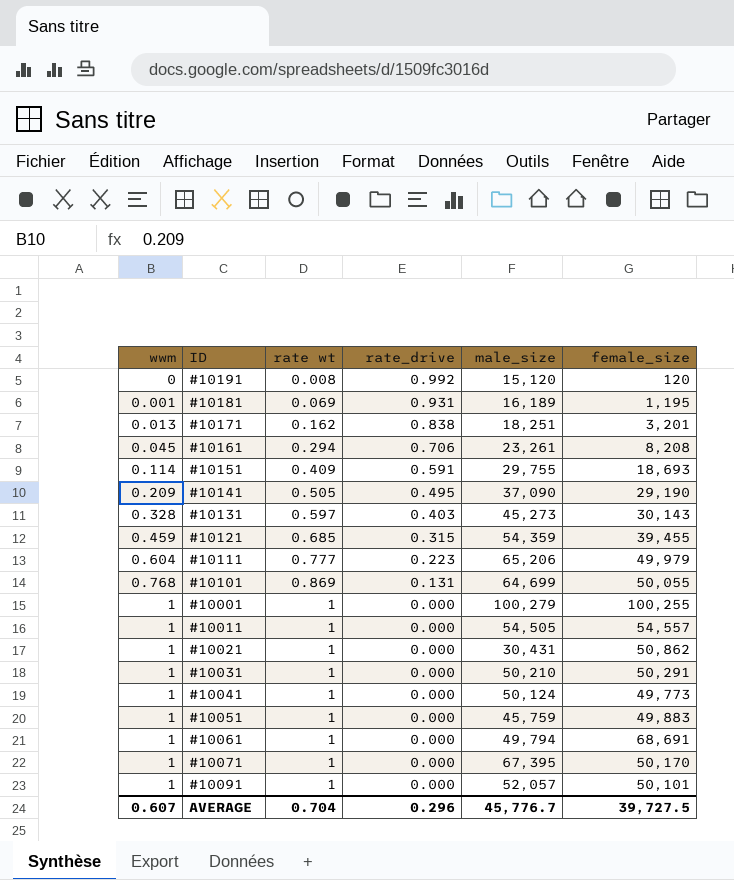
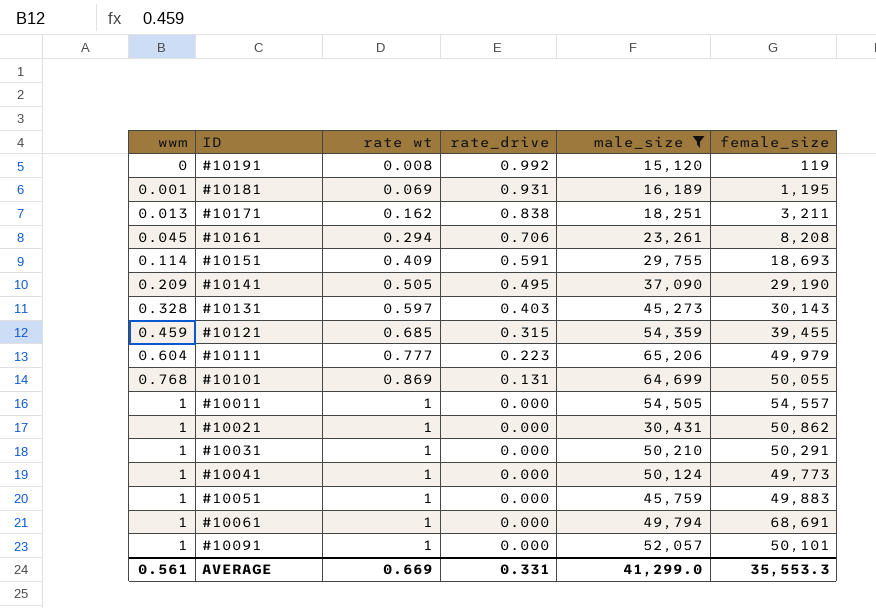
filter: none -> male_size <= 65,206
#10191 | female_size: 120 -> 119
#10171 | female_size: 3,201 -> 3,211
AVERAGE | wwm: 0.607 -> 0.561
AVERAGE | rate wt: 0.704 -> 0.669
AVERAGE | rate_drive: 0.296 -> 0.331
AVERAGE | male_size: 45,776.7 -> 41,299.0
AVERAGE | female_size: 39,727.5 -> 35,553.3

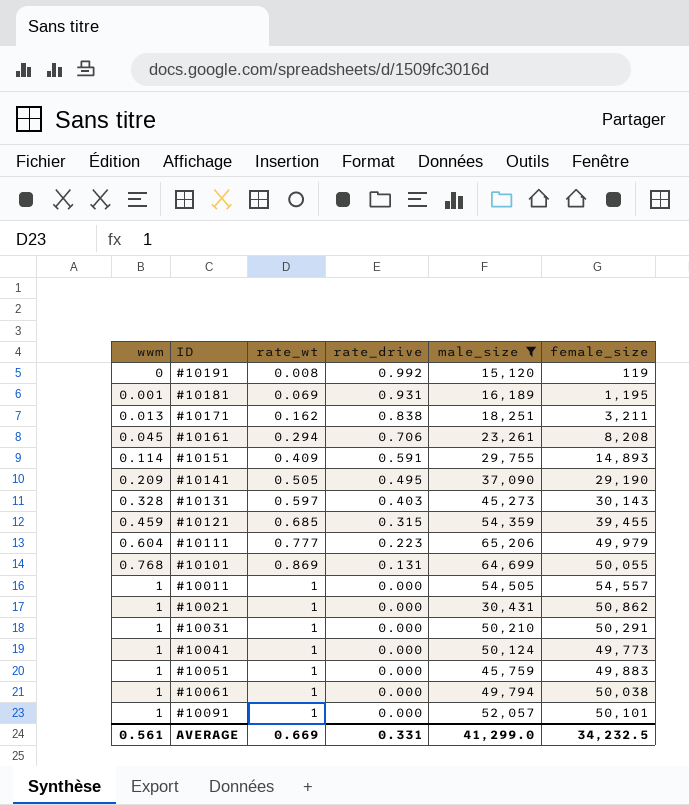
column name: rate wt -> rate_wt
#10151 | female_size: 18,693 -> 14,893
#10061 | female_size: 68,691 -> 50,038
AVERAGE | female_size: 35,553.3 -> 34,232.5

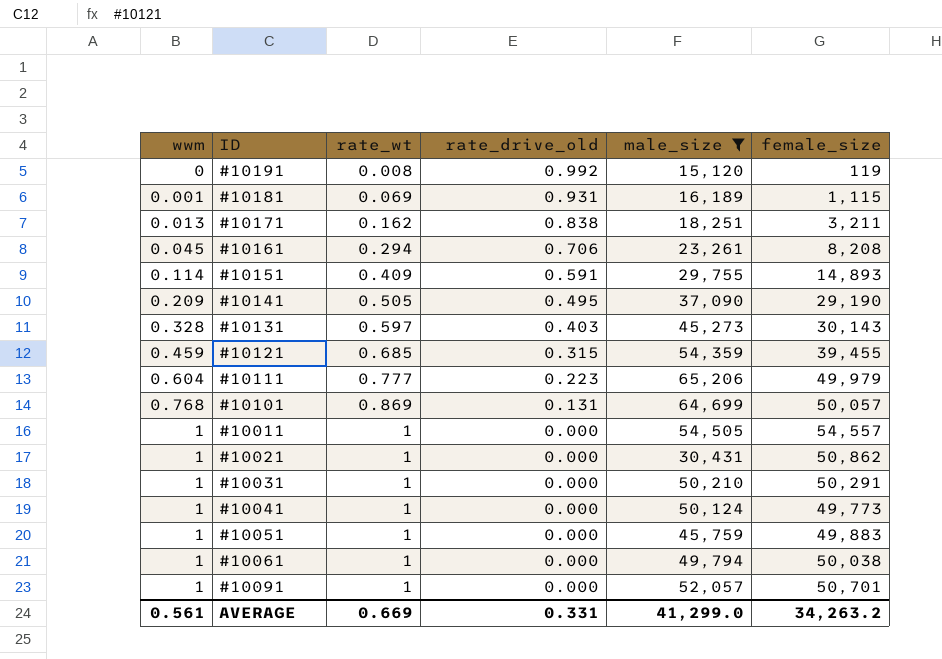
column name: rate_drive -> rate_drive_old
#10181 | female_size: 1,195 -> 1,115
#10101 | female_size: 50,055 -> 50,057
#10091 | female_size: 50,101 -> 50,701
AVERAGE | female_size: 34,232.5 -> 34,263.2

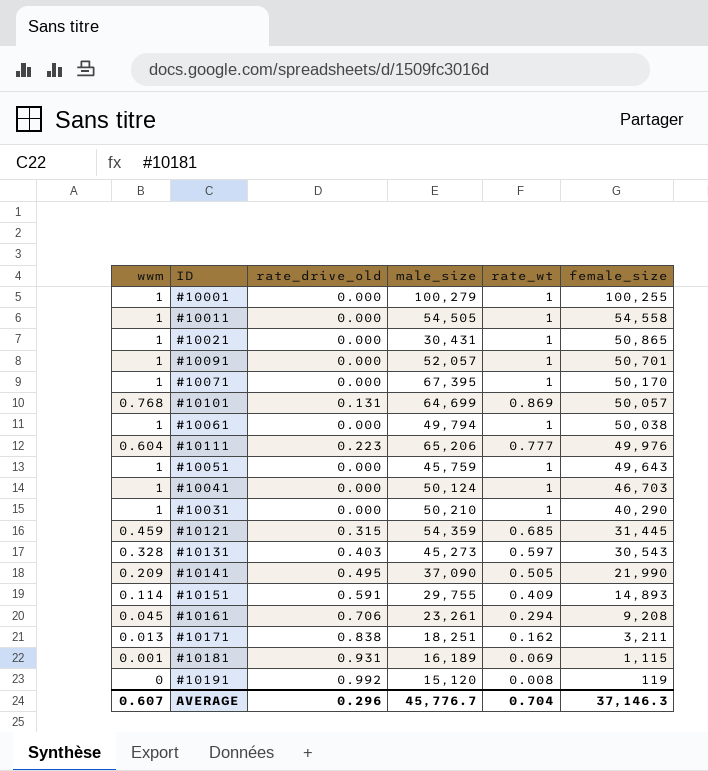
filter: male_size <= 65,206 -> none
row order: wwm ascending -> female_size descending
column rate_wt | position: 3 -> 5
#10011 | female_size: 54,557 -> 54,558
#10021 | female_size: 50,862 -> 50,865
#10111 | female_size: 49,979 -> 49,976
#10051 | female_size: 49,883 -> 49,643
#10041 | female_size: 49,773 -> 46,703
#10031 | female_size: 50,291 -> 40,290
#10121 | female_size: 39,455 -> 31,445
#10131 | female_size: 30,143 -> 30,543
#10141 | female_size: 29,190 -> 21,990
#10161 | female_size: 8,208 -> 9,208
AVERAGE | wwm: 0.561 -> 0.607
AVERAGE | rate_drive_old: 0.331 -> 0.296
AVERAGE | male_size: 41,299.0 -> 45,776.7
AVERAGE | rate_wt: 0.669 -> 0.704
AVERAGE | female_size: 34,263.2 -> 37,146.3

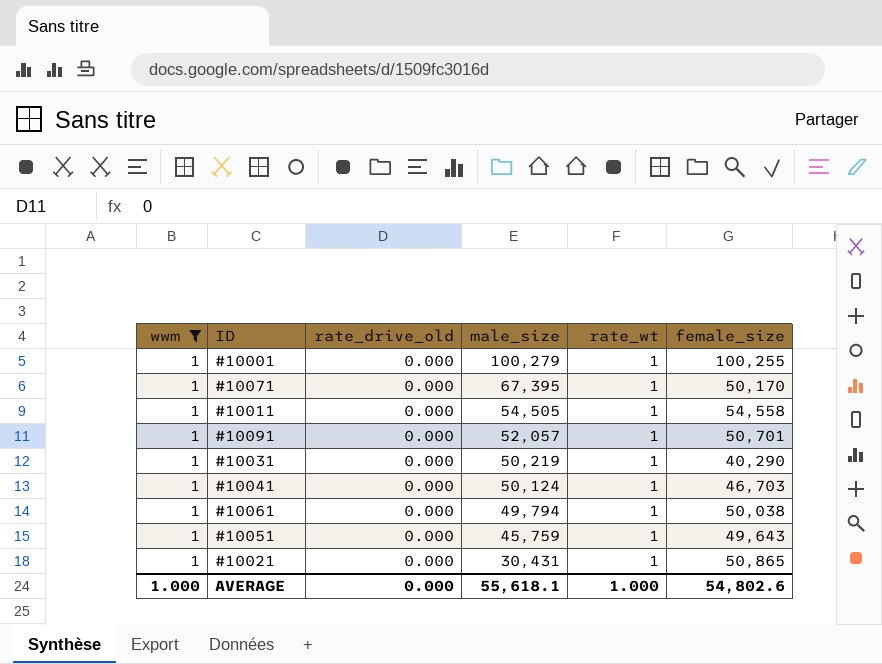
filter: none -> wwm = 1
row order: female_size descending -> male_size descending
#10031 | male_size: 50,210 -> 50,219
AVERAGE | wwm: 0.607 -> 1.000
AVERAGE | rate_drive_old: 0.296 -> 0.000
AVERAGE | male_size: 45,776.7 -> 55,618.1
AVERAGE | rate_wt: 0.704 -> 1.000
AVERAGE | female_size: 37,146.3 -> 54,802.6

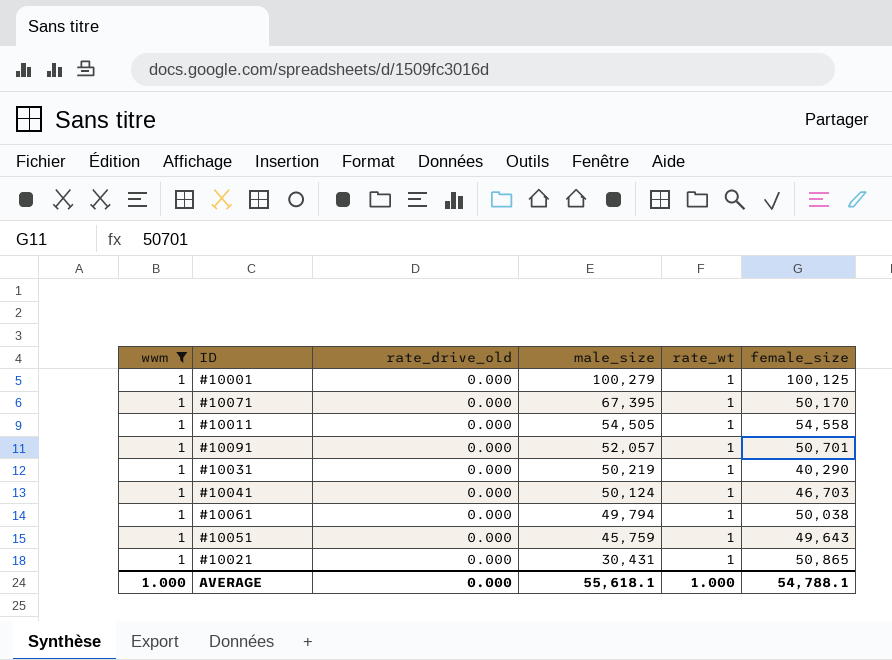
#10001 | female_size: 100,255 -> 100,125
AVERAGE | female_size: 54,802.6 -> 54,788.1

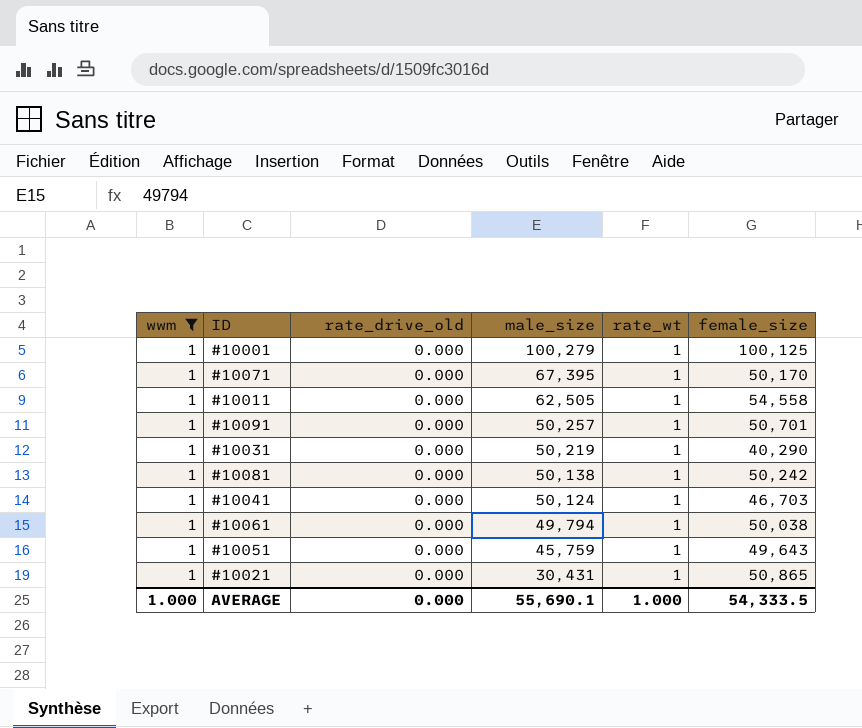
#10011 | male_size: 54,505 -> 62,505
#10091 | male_size: 52,057 -> 50,257
row #10081: none -> 1 | 0.000 | 50,138 | 1 | 50,242
AVERAGE | male_size: 55,618.1 -> 55,690.1
AVERAGE | female_size: 54,788.1 -> 54,333.5

